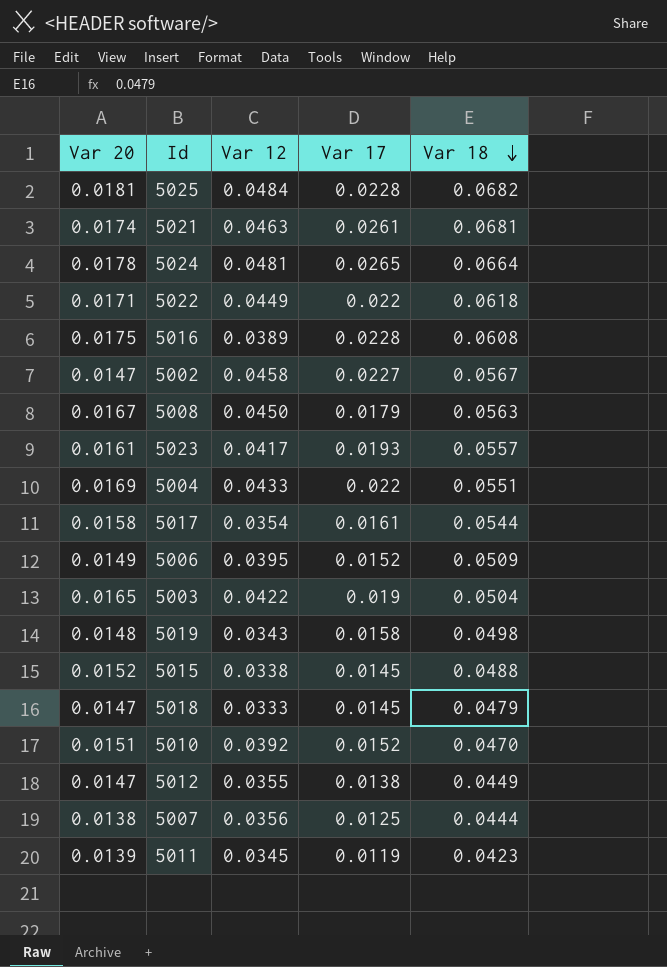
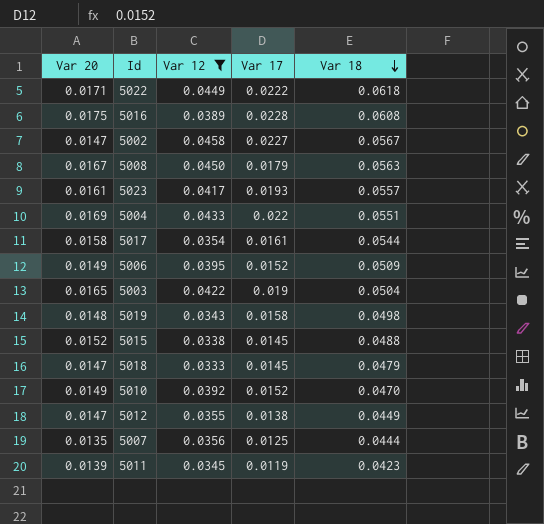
filter: none -> Var 12 <= 0.0458
5022 | Var 17: 0.022 -> 0.0222
5010 | Var 20: 0.0151 -> 0.0149
5007 | Var 20: 0.0138 -> 0.0135

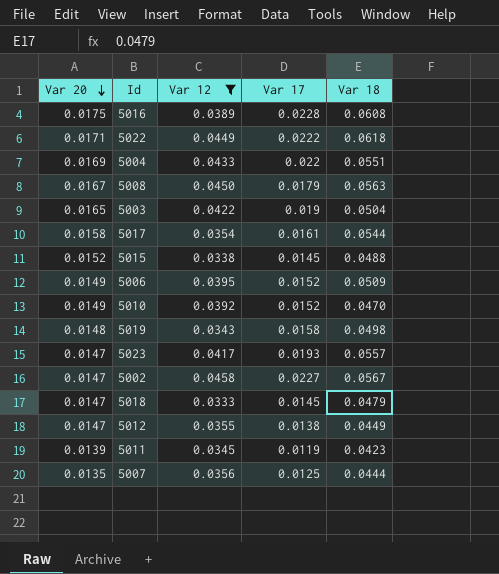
row order: Var 18 descending -> Var 20 descending
5023 | Var 20: 0.0161 -> 0.0147

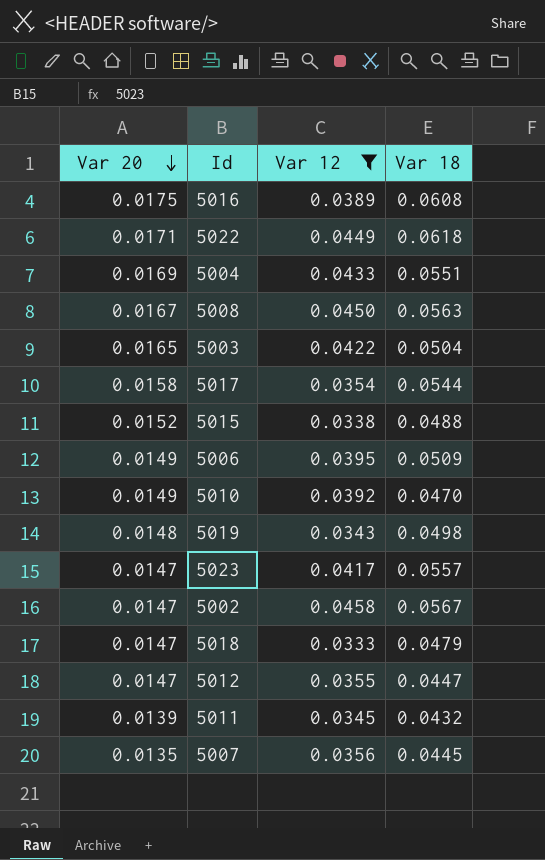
column Var 17 | position: 4 -> none
5012 | Var 18: 0.0449 -> 0.0447
5011 | Var 18: 0.0423 -> 0.0432
5007 | Var 18: 0.0444 -> 0.0445

